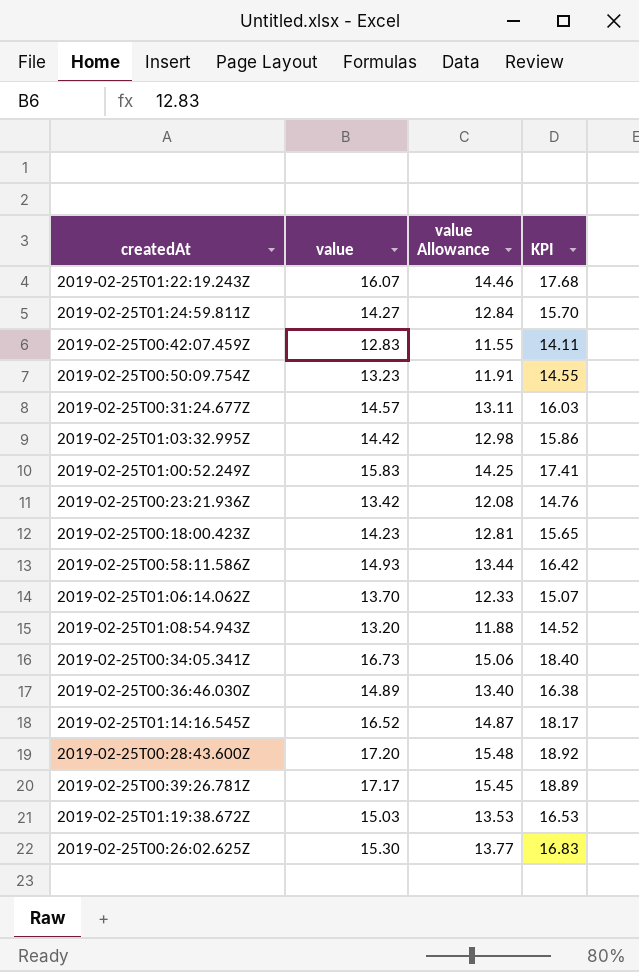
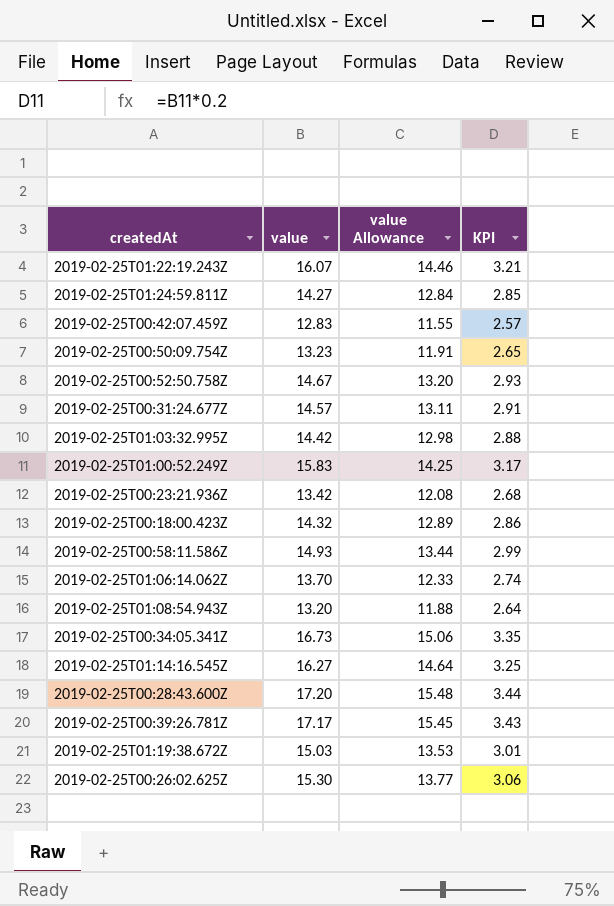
column KPI | formula: [value] * 1.1 -> [value] * 0.2
row 2019-02-25T00:36:46.030Z: 14.89 | 13.40 | 16.38 -> none
row 2019-02-25T00:52:50.758Z: none -> 14.67 | 13.20 | 2.93
2019-02-25T00:18:00.423Z | value: 14.23 -> 14.32
2019-02-25T00:18:00.423Z | value Allowance: 12.81 -> 12.89
2019-02-25T01:14:16.545Z | value: 16.52 -> 16.27
2019-02-25T01:14:16.545Z | value Allowance: 14.87 -> 14.64

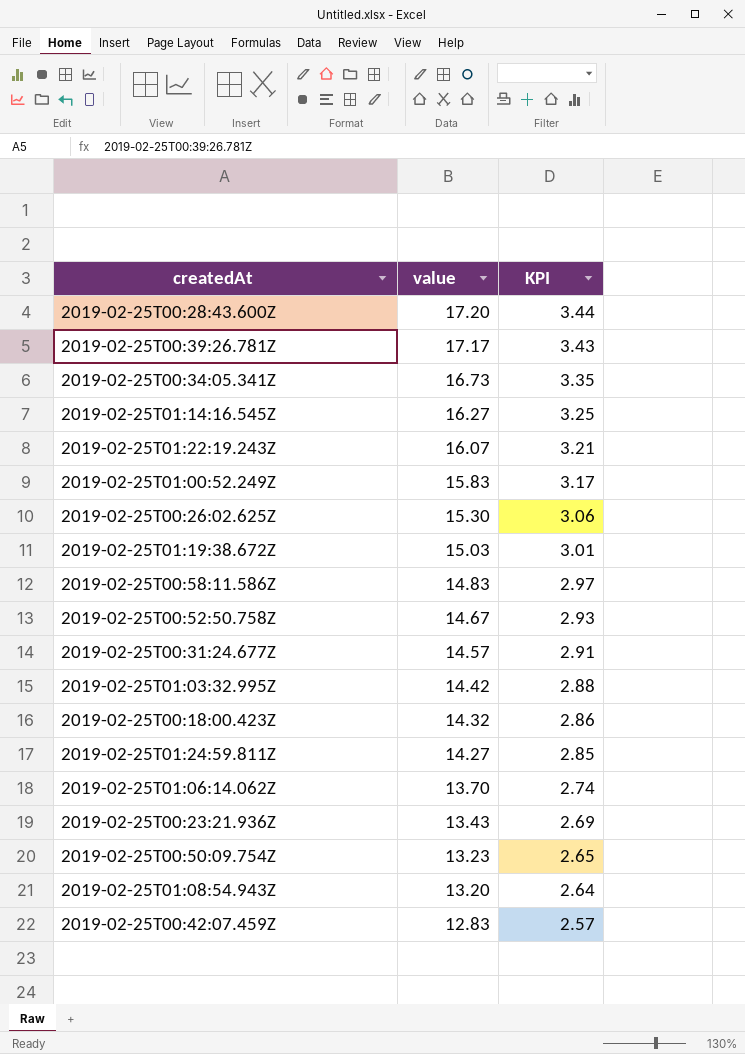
row order: none -> value descending
column value Allowance | formula: [value] * 0.9 -> none
2019-02-25T00:58:11.586Z | value: 14.93 -> 14.83
2019-02-25T00:58:11.586Z | KPI: 2.99 -> 2.97
2019-02-25T00:23:21.936Z | value: 13.42 -> 13.43
2019-02-25T00:23:21.936Z | KPI: 2.68 -> 2.69

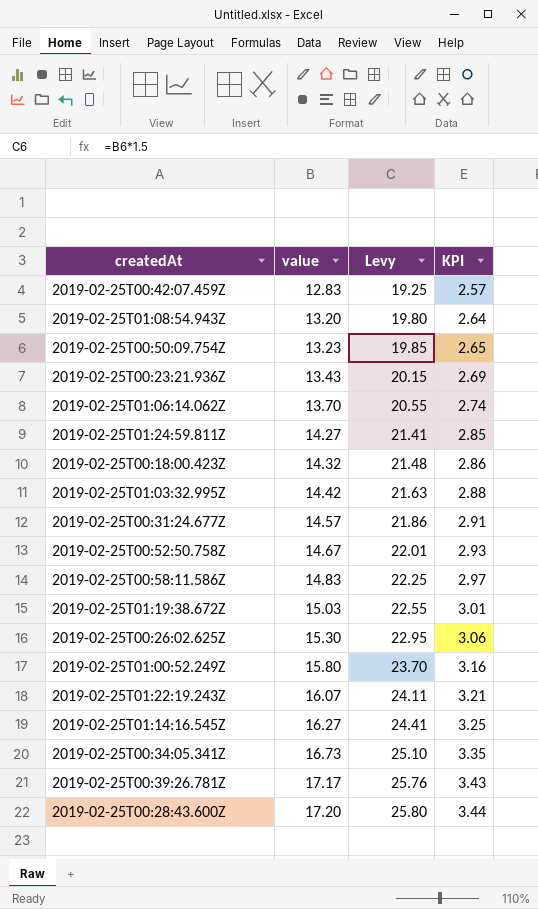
row order: value descending -> value ascending
column Levy | formula: none -> [value] * 1.5
2019-02-25T01:00:52.249Z | value: 15.83 -> 15.80
2019-02-25T01:00:52.249Z | KPI: 3.17 -> 3.16

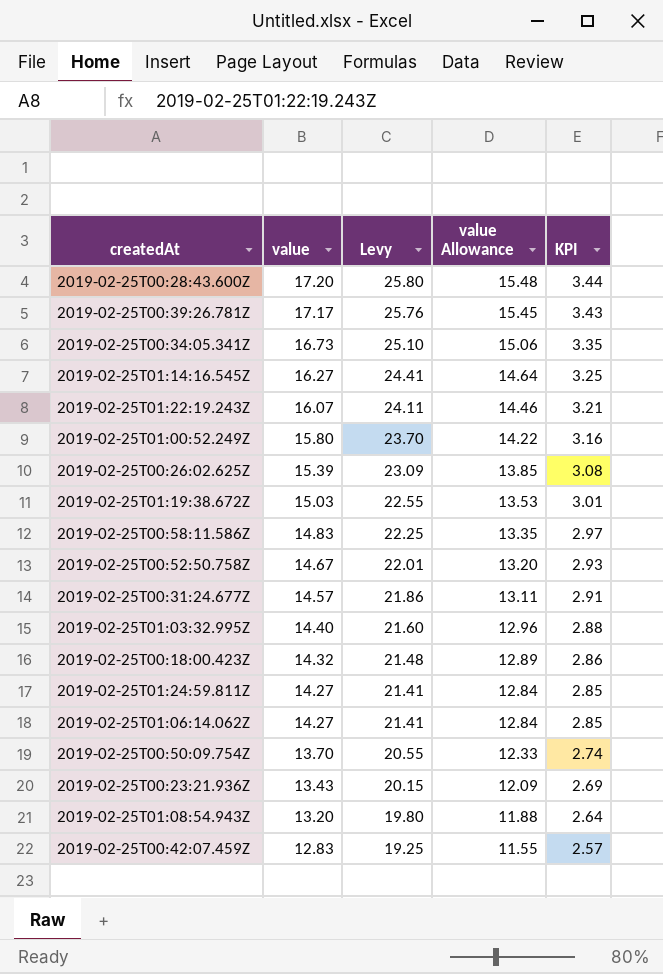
row order: value ascending -> value descending
column value Allowance | formula: none -> [value] * 0.9
2019-02-25T00:26:02.625Z | value: 15.30 -> 15.39
2019-02-25T00:26:02.625Z | Levy: 22.95 -> 23.09
2019-02-25T00:26:02.625Z | KPI: 3.06 -> 3.08
2019-02-25T01:03:32.995Z | value: 14.42 -> 14.40
2019-02-25T01:03:32.995Z | Levy: 21.63 -> 21.60
2019-02-25T01:06:14.062Z | value: 13.70 -> 14.27
2019-02-25T01:06:14.062Z | Levy: 20.55 -> 21.41
2019-02-25T01:06:14.062Z | KPI: 2.74 -> 2.85
2019-02-25T00:50:09.754Z | value: 13.23 -> 13.70
2019-02-25T00:50:09.754Z | Levy: 19.85 -> 20.55
2019-02-25T00:50:09.754Z | KPI: 2.65 -> 2.74

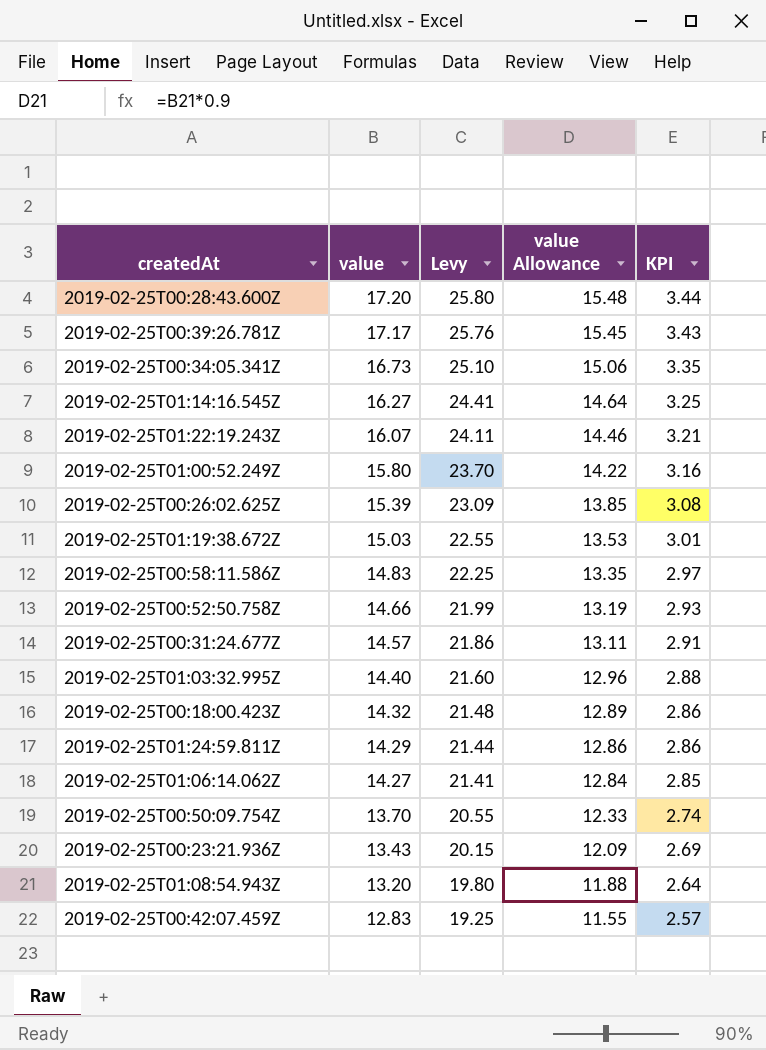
2019-02-25T00:52:50.758Z | value: 14.67 -> 14.66
2019-02-25T00:52:50.758Z | Levy: 22.01 -> 21.99
2019-02-25T00:52:50.758Z | value Allowance: 13.20 -> 13.19
2019-02-25T01:24:59.811Z | value: 14.27 -> 14.29
2019-02-25T01:24:59.811Z | Levy: 21.41 -> 21.44
2019-02-25T01:24:59.811Z | value Allowance: 12.84 -> 12.86
2019-02-25T01:24:59.811Z | KPI: 2.85 -> 2.86

